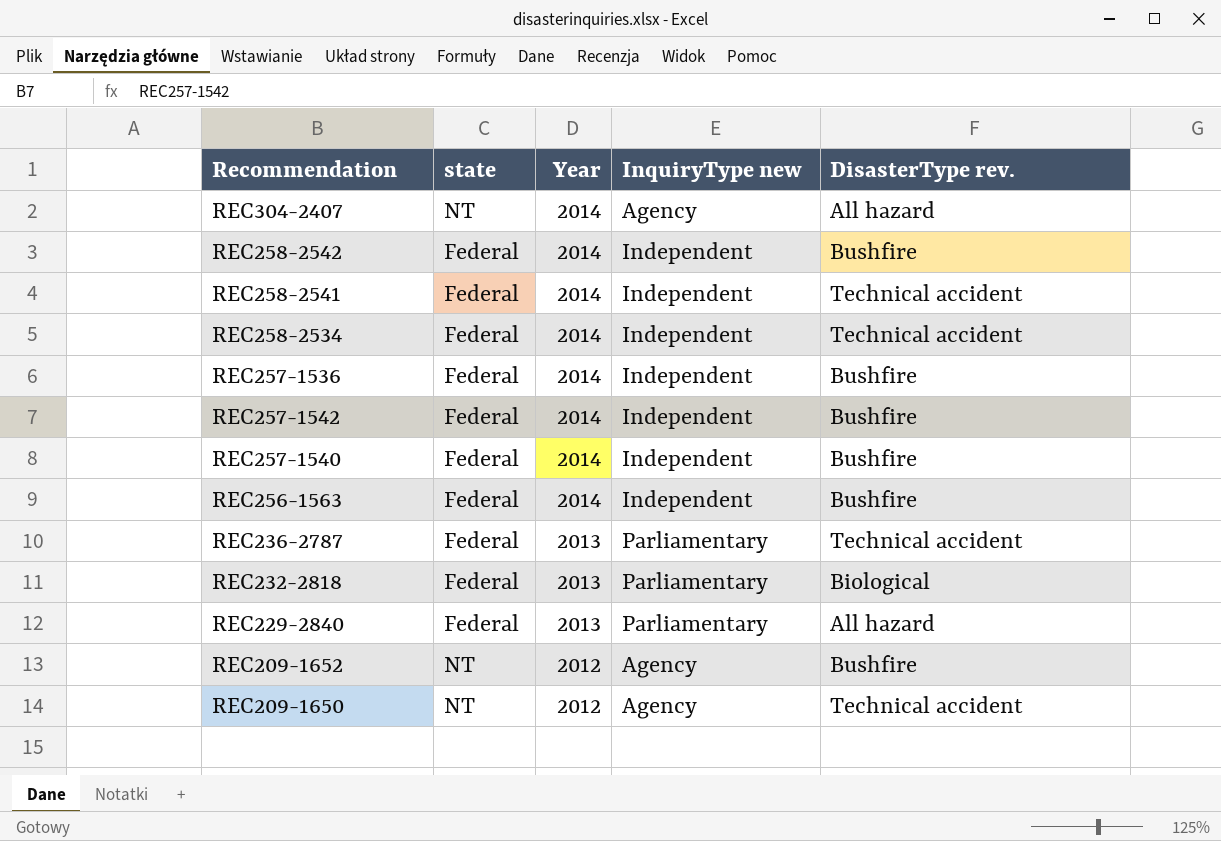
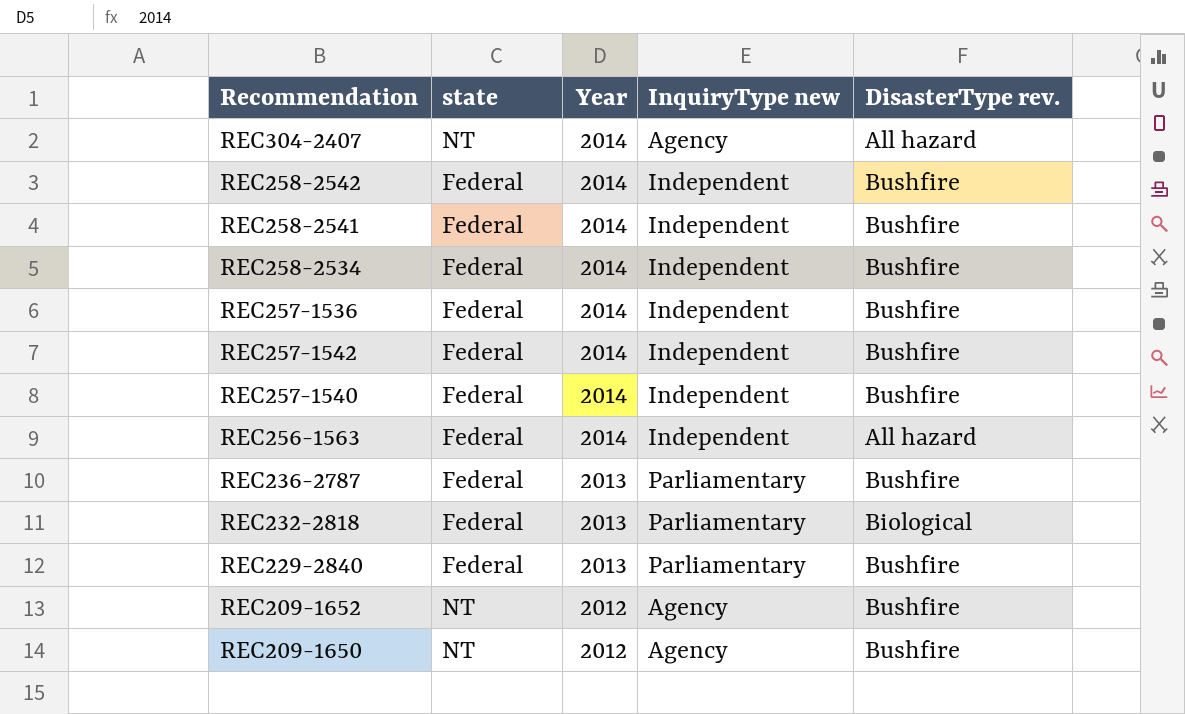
REC258-2541 | DisasterType rev.: Technical accident -> Bushfire
REC258-2534 | DisasterType rev.: Technical accident -> Bushfire
REC256-1563 | DisasterType rev.: Bushfire -> All hazard
REC236-2787 | DisasterType rev.: Technical accident -> Bushfire
REC229-2840 | DisasterType rev.: All hazard -> Bushfire
REC209-1650 | DisasterType rev.: Technical accident -> Bushfire

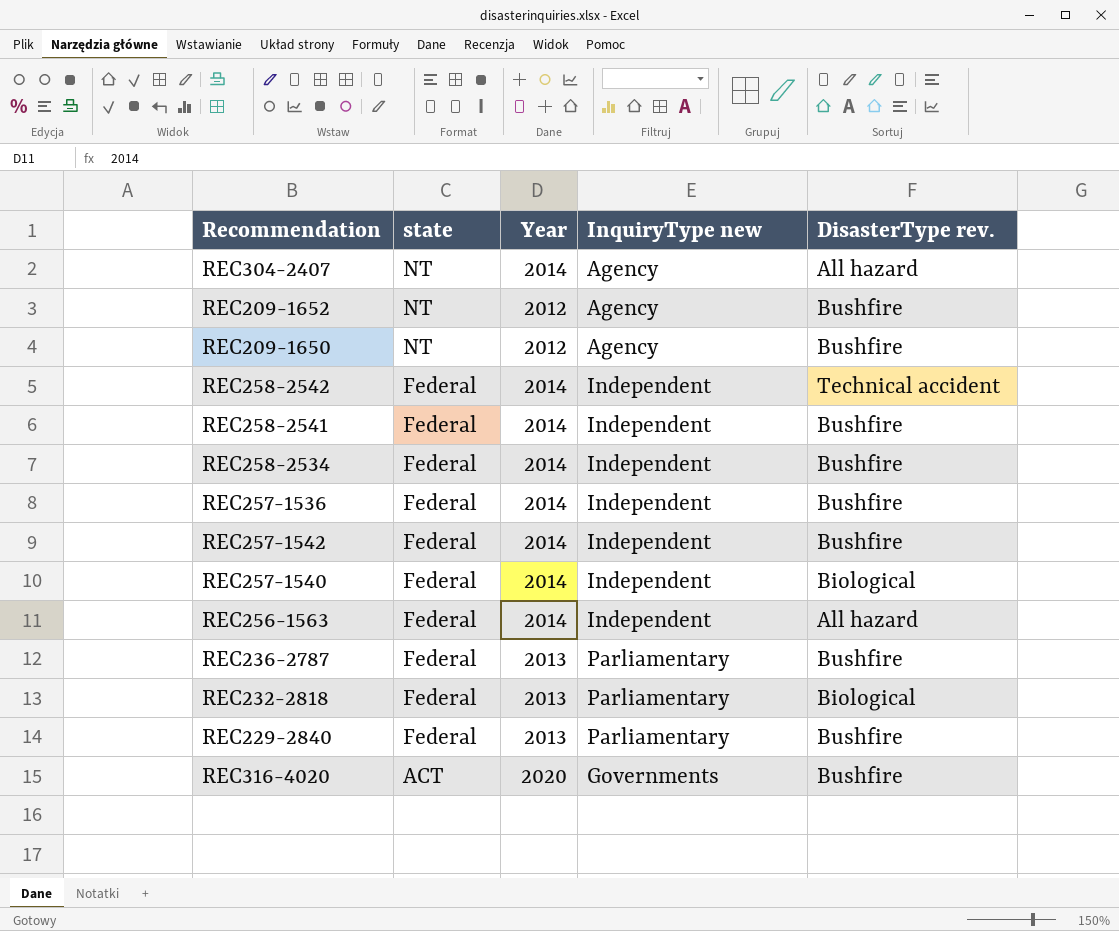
row order: Year descending -> state descending
REC258-2542 | DisasterType rev.: Bushfire -> Technical accident
REC257-1540 | DisasterType rev.: Bushfire -> Biological
row REC316-4020: none -> ACT | 2020 | Governments | Bushfire

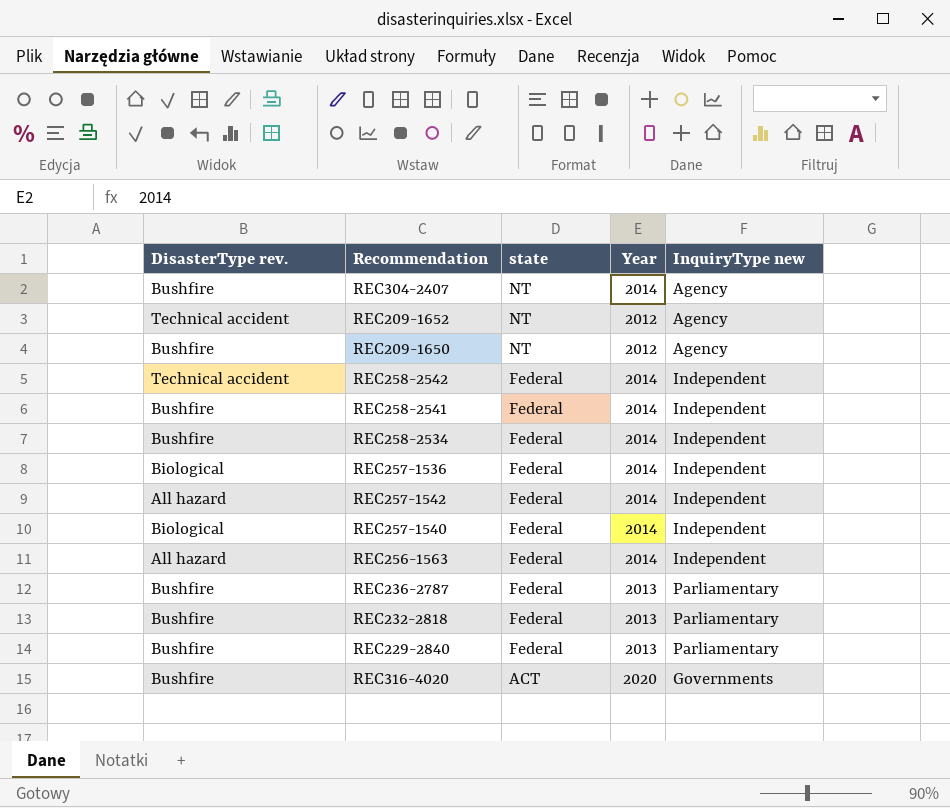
column DisasterType rev. | position: 5 -> 1
REC304-2407 | DisasterType rev.: All hazard -> Bushfire
REC209-1652 | DisasterType rev.: Bushfire -> Technical accident
REC257-1536 | DisasterType rev.: Bushfire -> Biological
REC257-1542 | DisasterType rev.: Bushfire -> All hazard
REC232-2818 | DisasterType rev.: Biological -> Bushfire

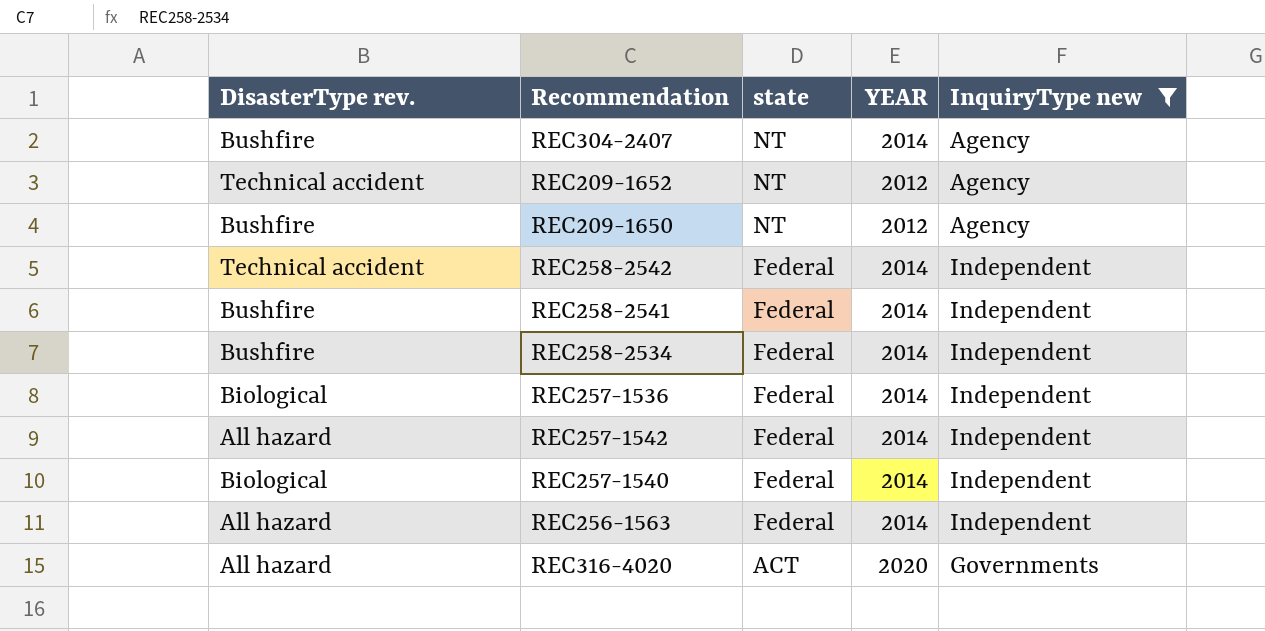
filter: none -> InquiryType new != Parliamentary
column name: Year -> YEAR
REC316-4020 | DisasterType rev.: Bushfire -> All hazard

